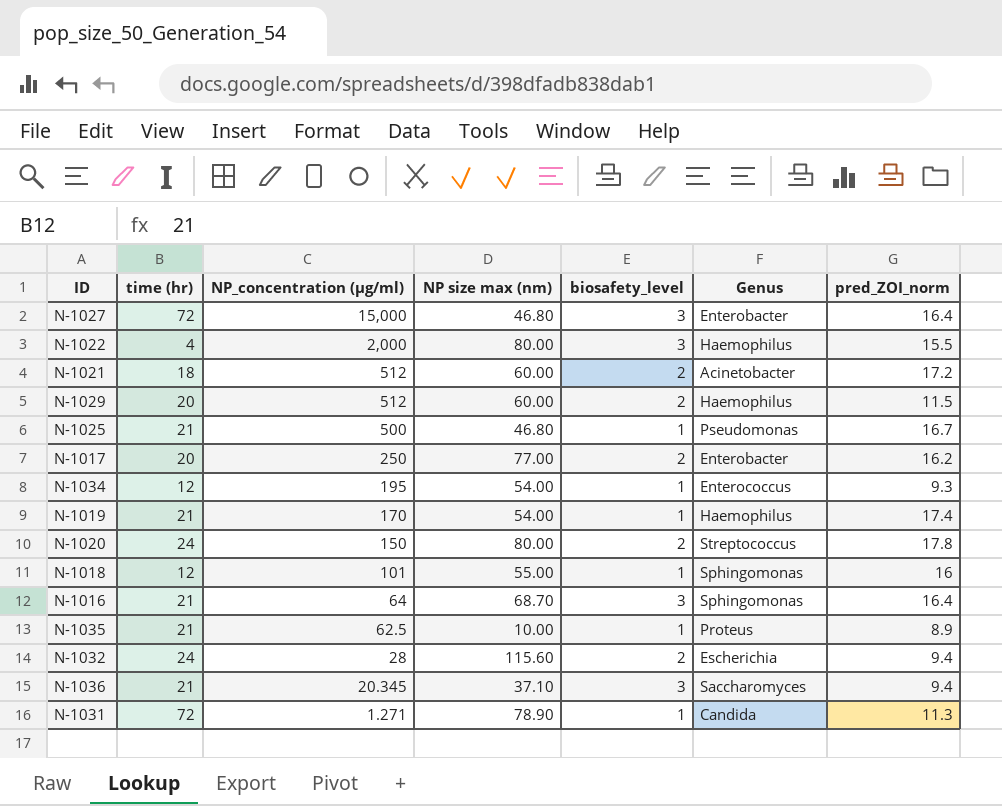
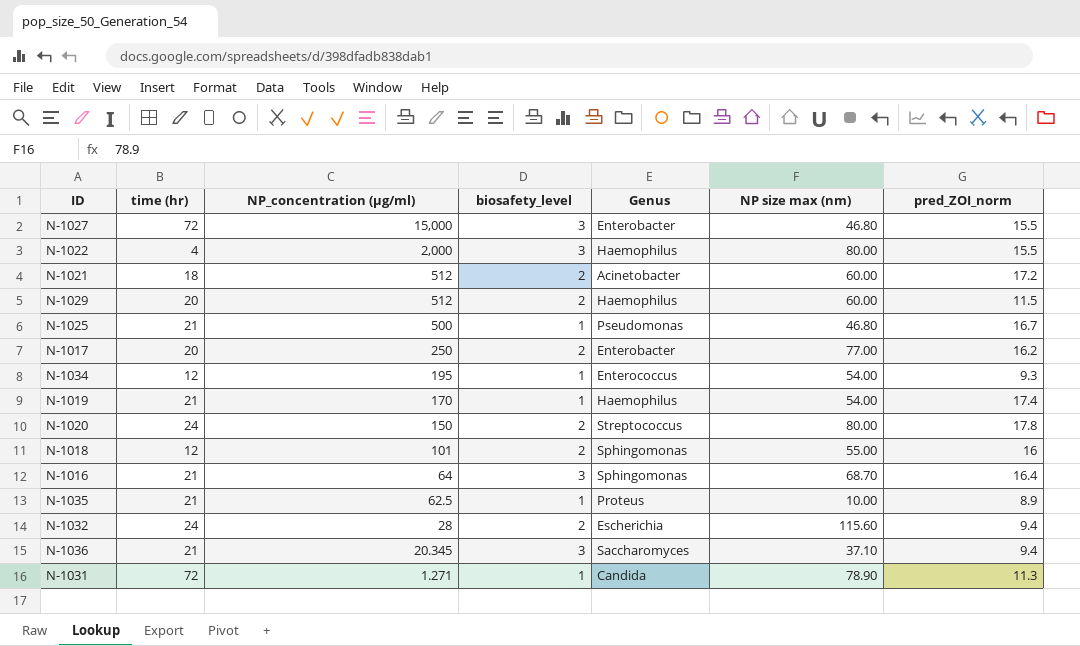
column NP size max (nm) | position: 4 -> 6
N-1027 | pred_ZOI_norm: 16.4 -> 15.5
N-1018 | biosafety_level: 1 -> 2

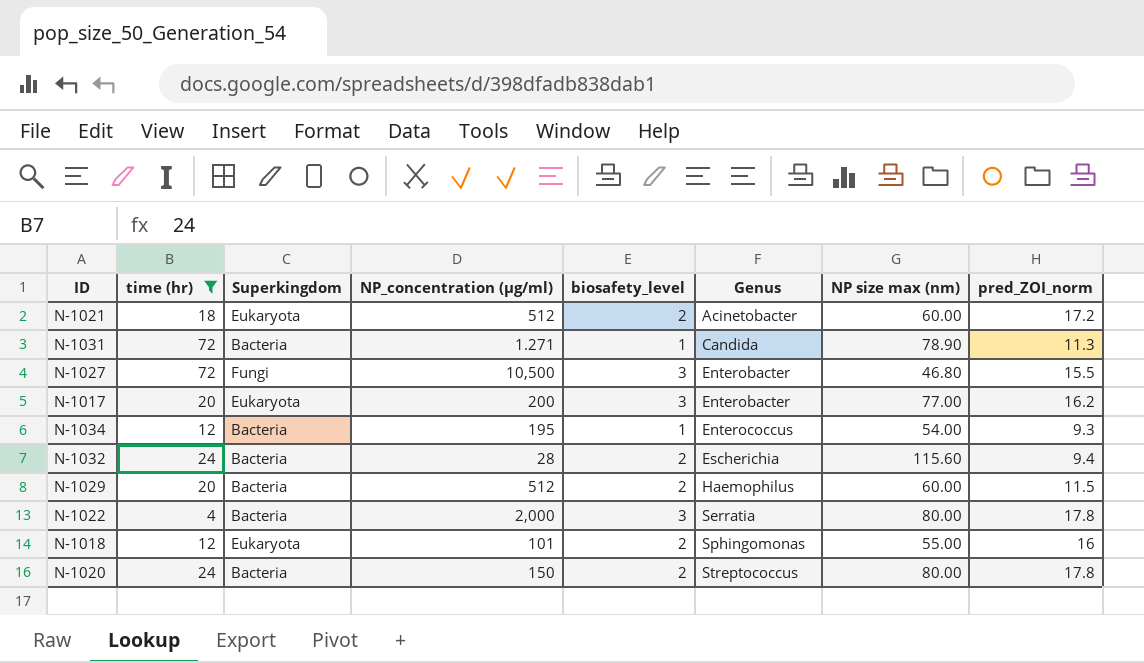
filter: none -> time (hr) != 21
row order: NP_concentration (μg/ml) descending -> Genus ascending
column Superkingdom | position: none -> 3
N-1027 | NP_concentration (μg/ml): 15,000 -> 10,500
N-1017 | NP_concentration (μg/ml): 250 -> 200
N-1017 | biosafety_level: 2 -> 3
N-1022 | Genus: Haemophilus -> Serratia
N-1022 | pred_ZOI_norm: 15.5 -> 17.8

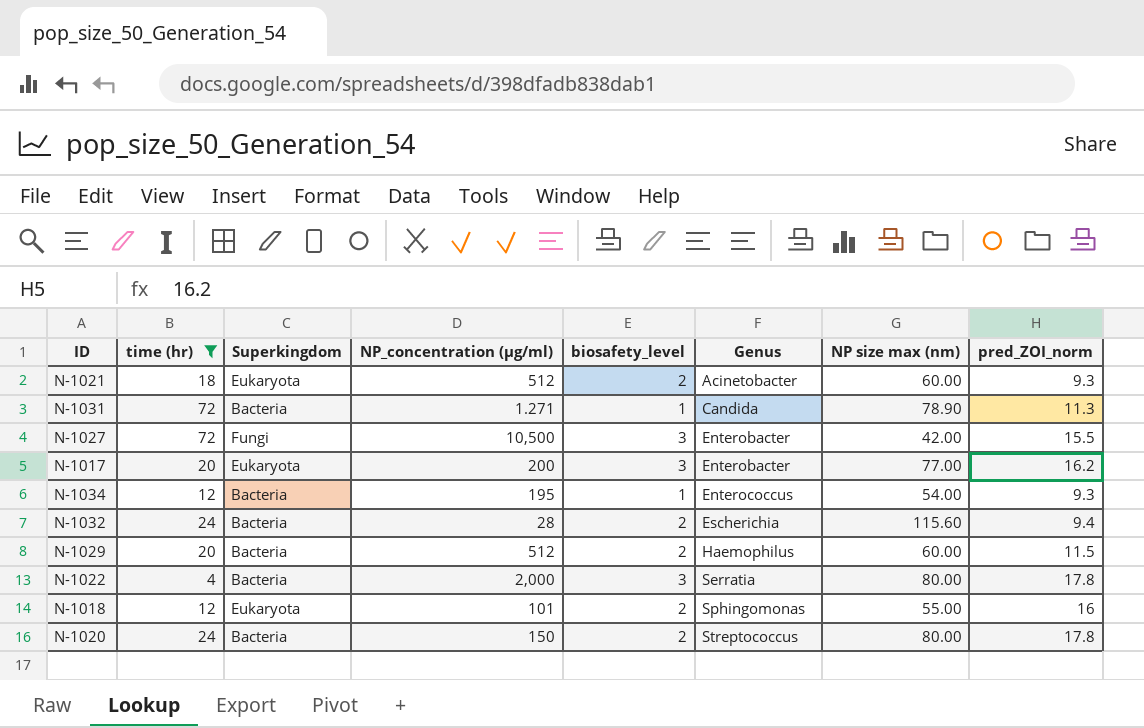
N-1021 | pred_ZOI_norm: 17.2 -> 9.3
N-1027 | NP size max (nm): 46.80 -> 42.00

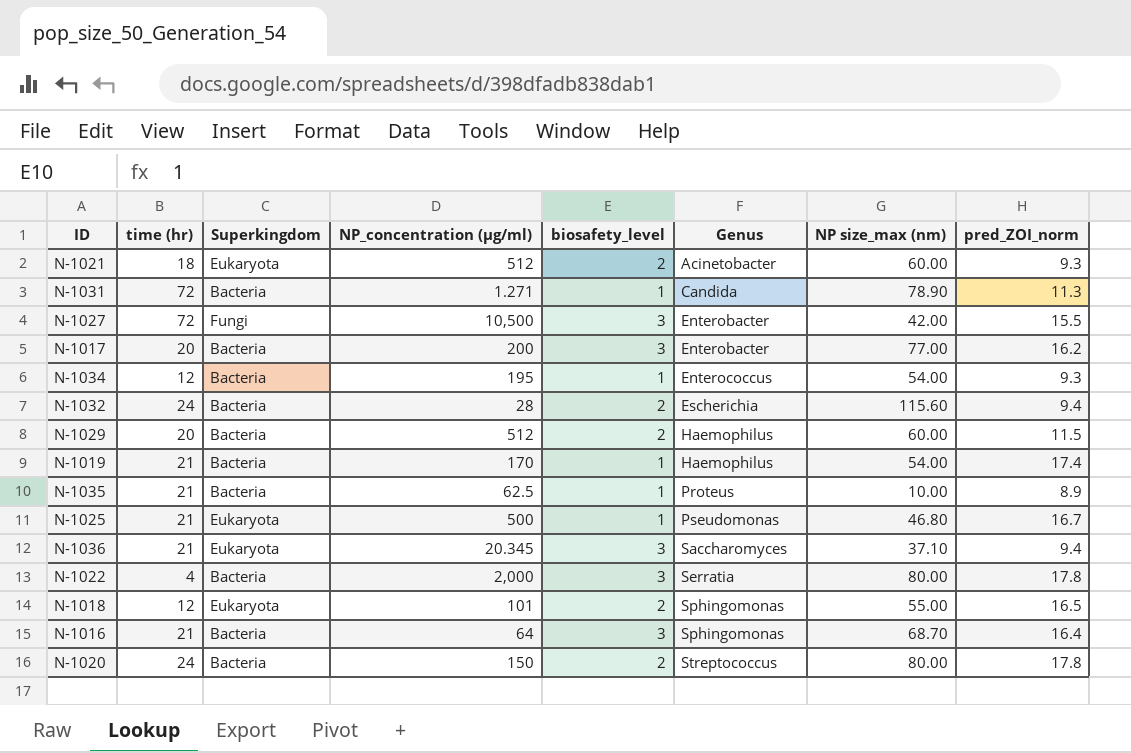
filter: time (hr) != 21 -> none
column name: NP size max (nm) -> NP size_max (nm)
N-1017 | Superkingdom: Eukaryota -> Bacteria
N-1018 | pred_ZOI_norm: 16 -> 16.5

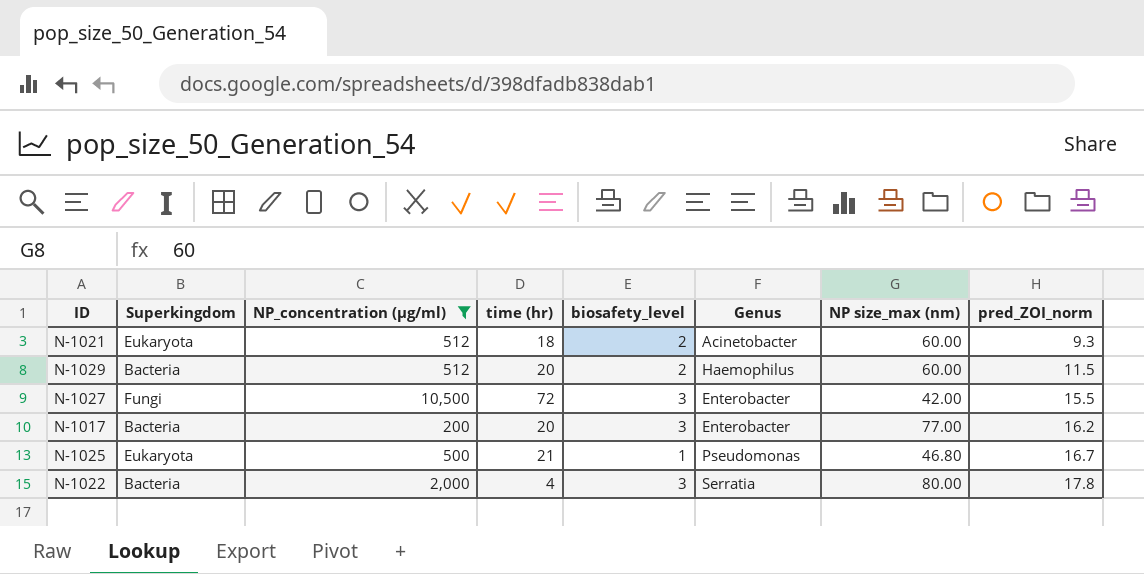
filter: none -> NP_concentration (μg/ml) >= 200
row order: Genus ascending -> pred_ZOI_norm ascending
column time (hr) | position: 2 -> 4

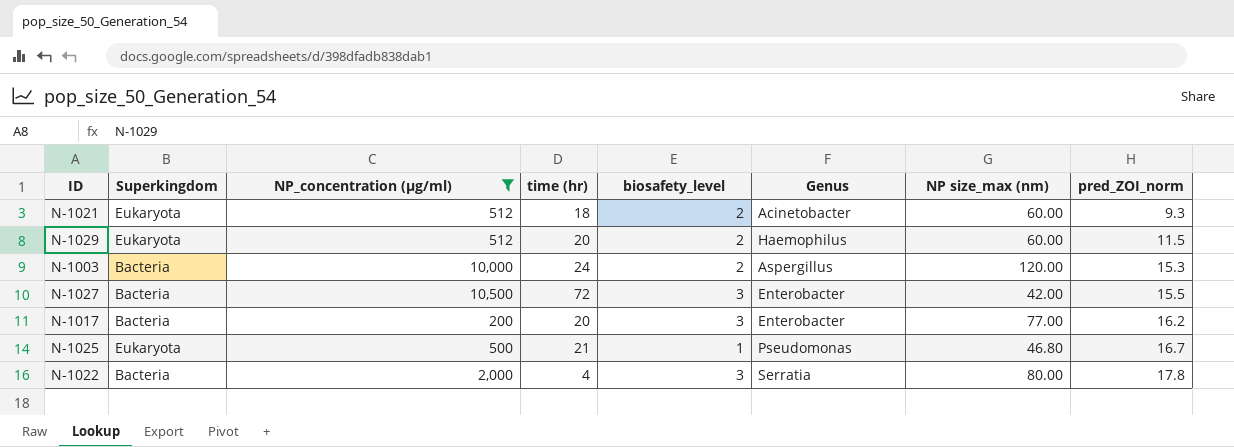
N-1029 | Superkingdom: Bacteria -> Eukaryota
row N-1003: none -> Bacteria | 10,000 | 24 | 2 | Aspergillus | 120.00 | 15.3
N-1027 | Superkingdom: Fungi -> Bacteria

